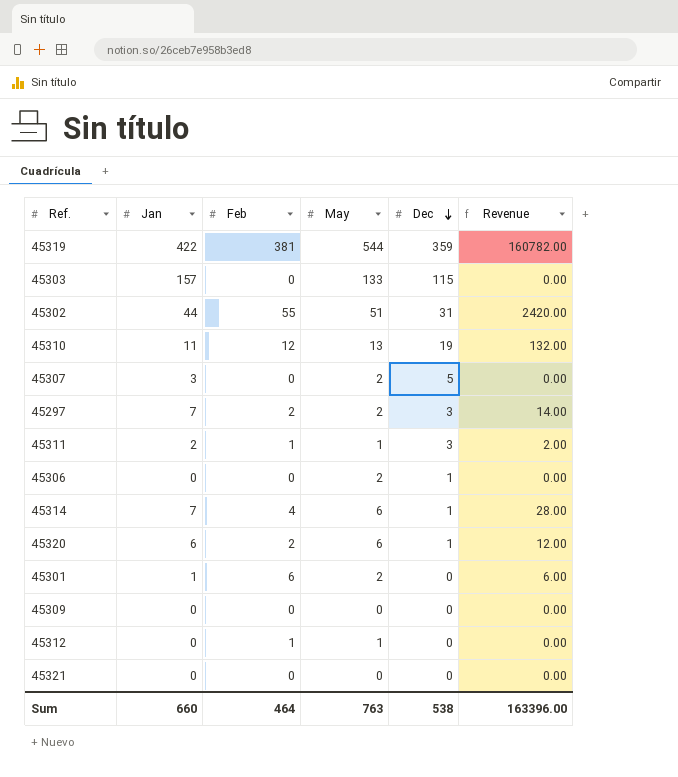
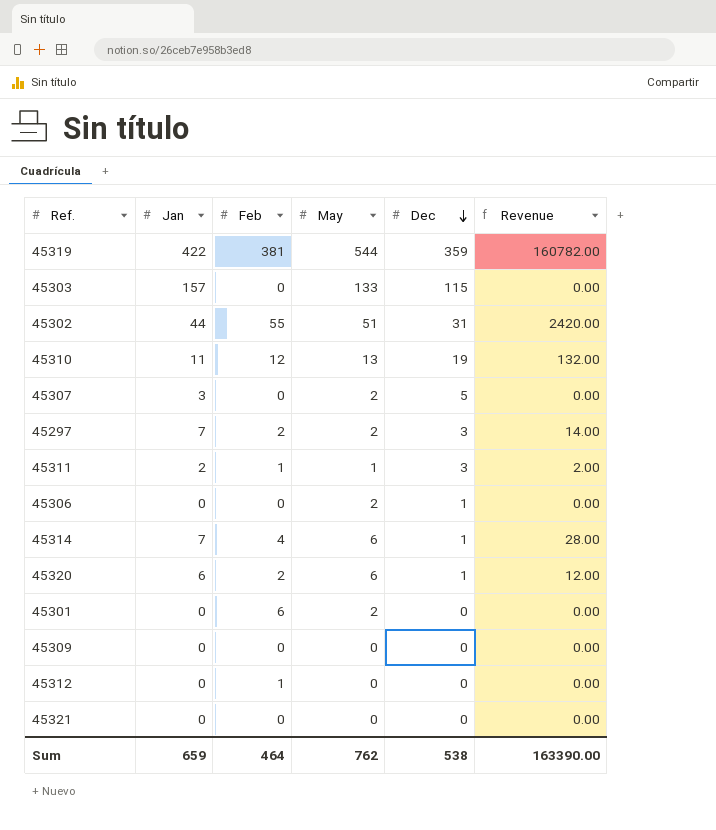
45301 | Jan: 1 -> 0
45301 | Revenue: 6.00 -> 0.00
45312 | May: 1 -> 0
Sum | Jan: 660 -> 659
Sum | May: 763 -> 762
Sum | Revenue: 163396.00 -> 163390.00

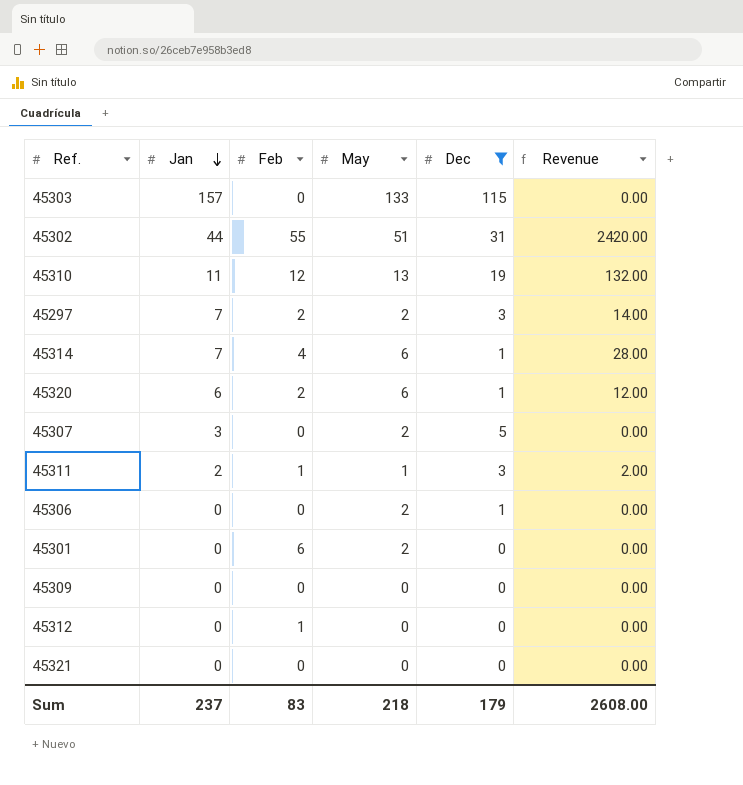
filter: none -> Dec != 359
row order: Dec descending -> Jan descending
Sum | Jan: 659 -> 237
Sum | Feb: 464 -> 83
Sum | May: 762 -> 218
Sum | Dec: 538 -> 179
Sum | Revenue: 163390.00 -> 2608.00

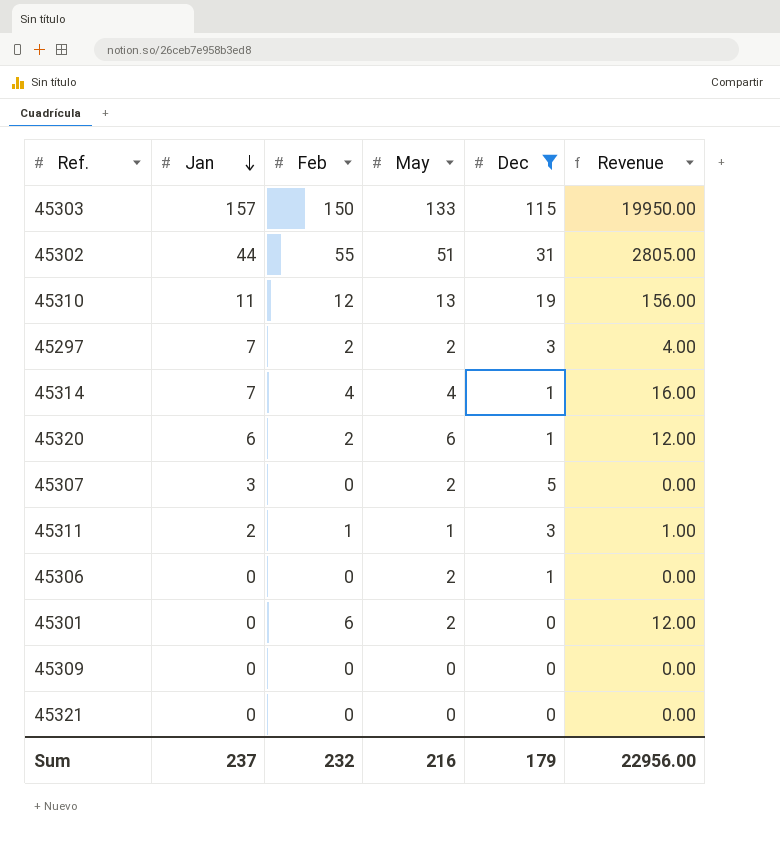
column Revenue | formula: [Jan] * [Feb] -> [Feb] * [May]
row 45312: 0 | 1 | 0 | 0 | 0.00 -> none
45303 | Feb: 0 -> 150
45314 | May: 6 -> 4
Sum | Feb: 83 -> 232
Sum | May: 218 -> 216
Sum | Revenue: 2608.00 -> 22956.00

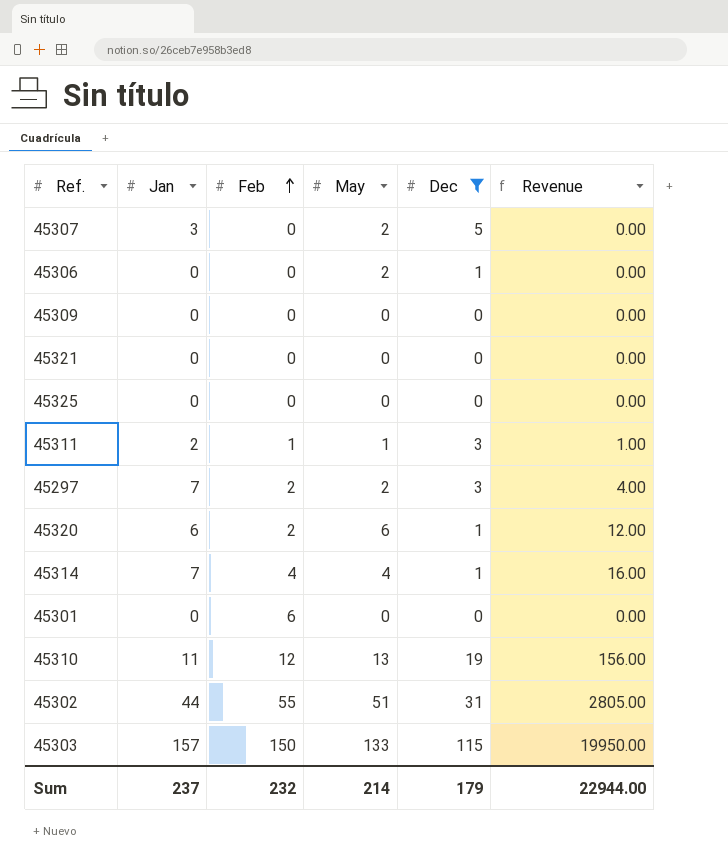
row order: Jan descending -> Feb ascending
row 45325: none -> 0 | 0 | 0 | 0 | 0.00
45301 | May: 2 -> 0
45301 | Revenue: 12.00 -> 0.00
Sum | May: 216 -> 214
Sum | Revenue: 22956.00 -> 22944.00

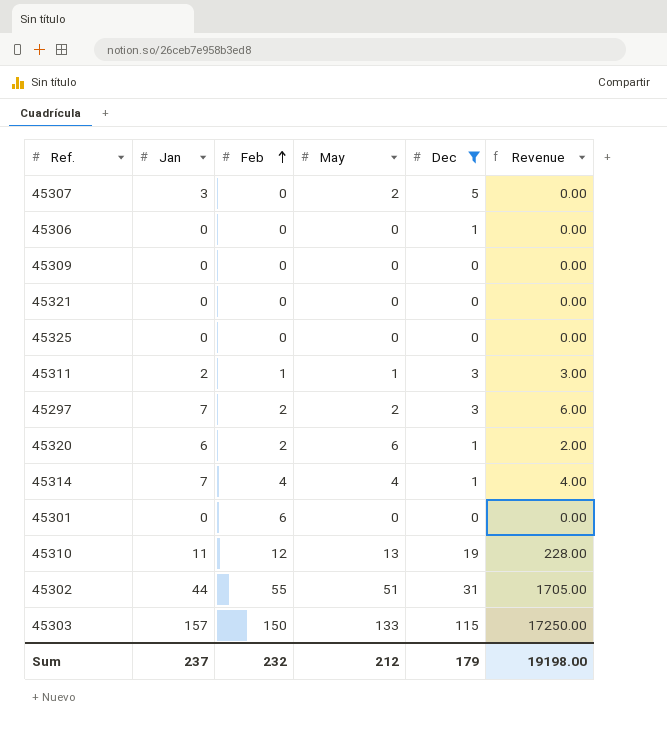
column Revenue | formula: [Feb] * [May] -> [Feb] * [Dec]
45306 | May: 2 -> 0
Sum | May: 214 -> 212
Sum | Revenue: 22944.00 -> 19198.00

